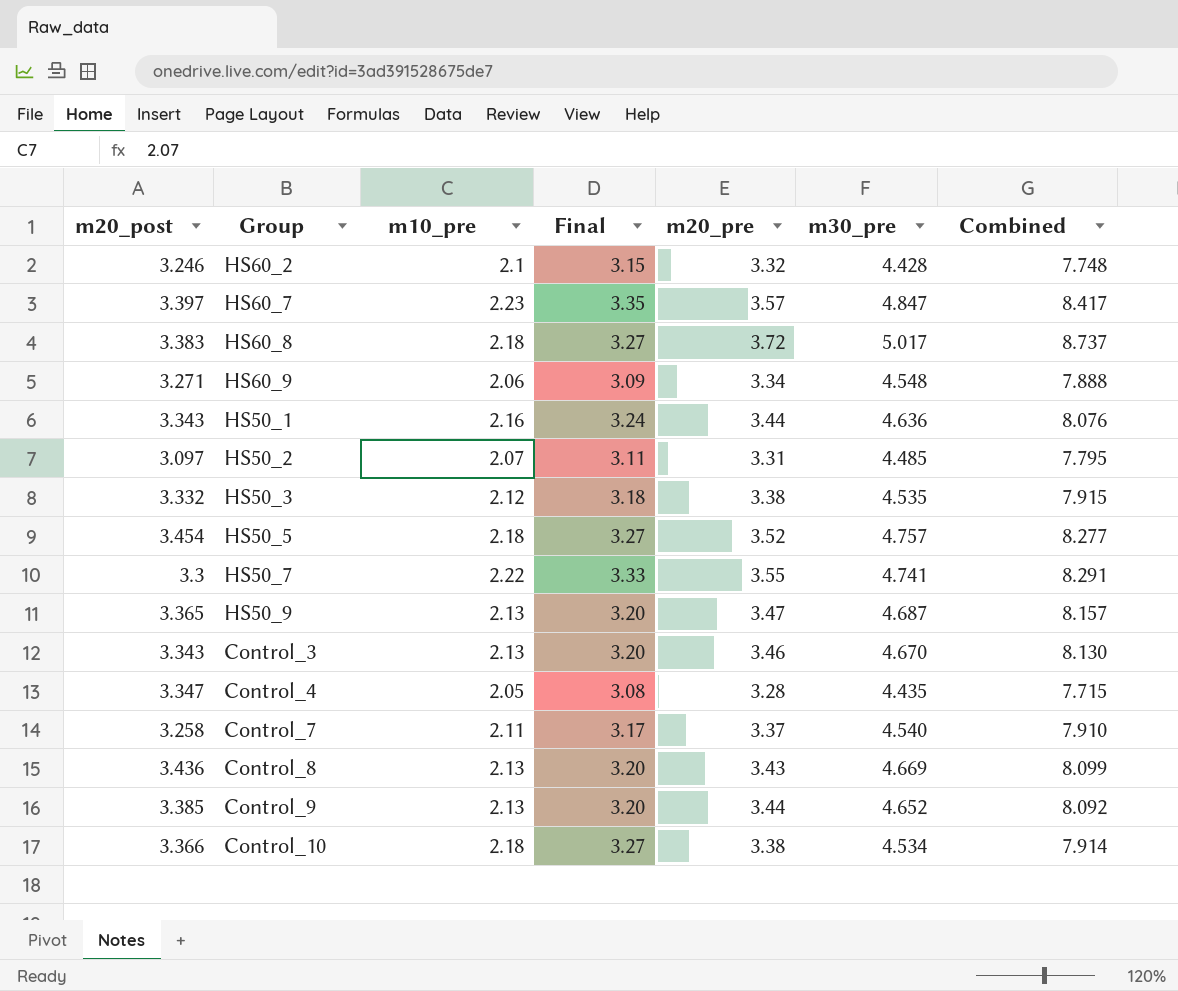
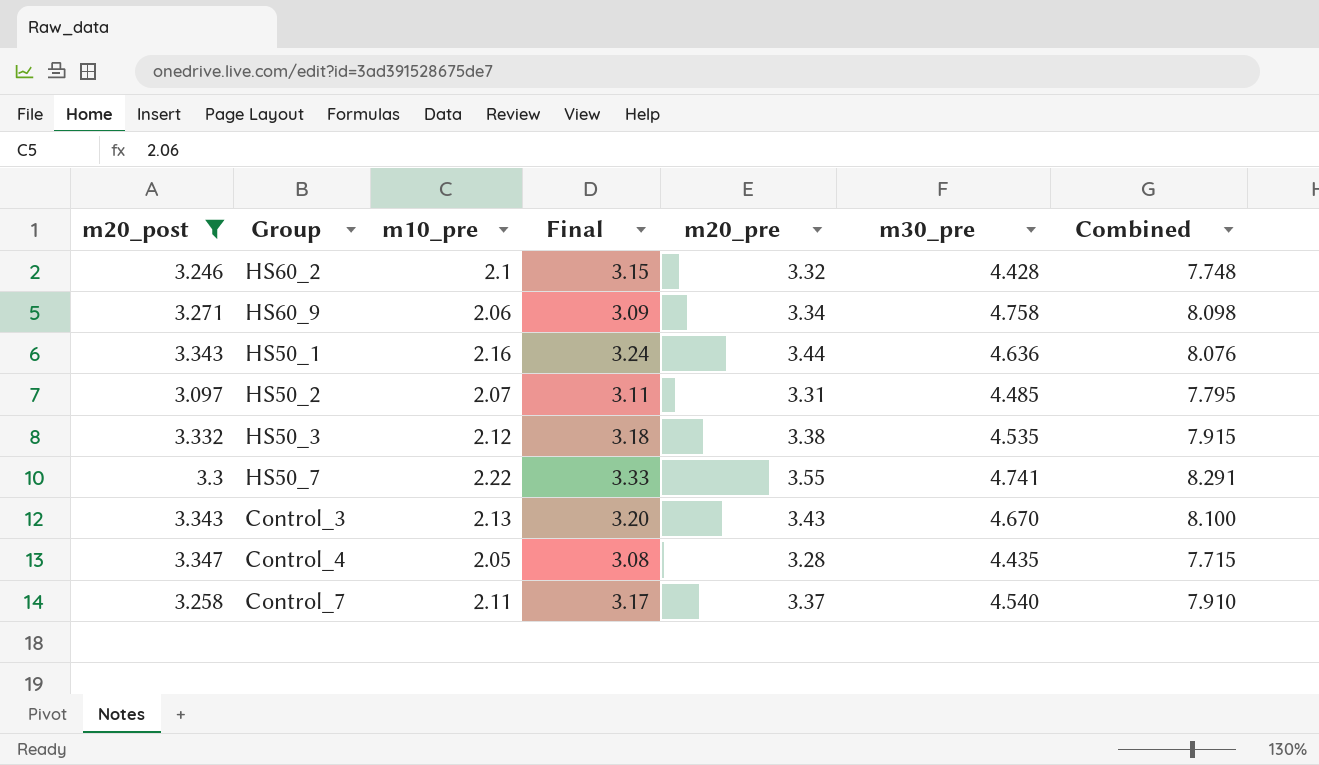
filter: none -> m20_post <= 3.347
HS60_9 | m30_pre: 4.548 -> 4.758
HS60_9 | Combined: 7.888 -> 8.098
Control_3 | m20_pre: 3.46 -> 3.43
Control_3 | Combined: 8.130 -> 8.100

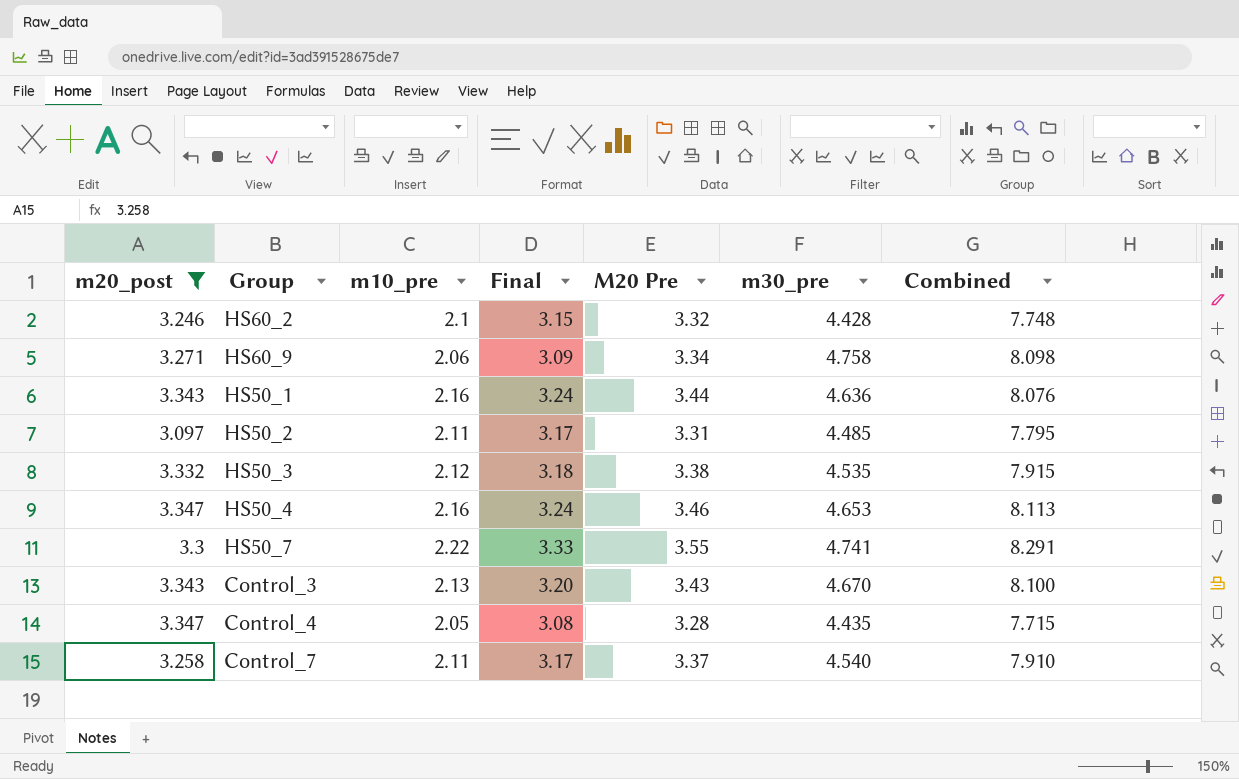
column name: m20_pre -> M20 Pre
HS50_2 | m10_pre: 2.07 -> 2.11
HS50_2 | Final: 3.11 -> 3.17
row HS50_4: none -> 3.347 | 2.16 | 3.24 | 3.46 | 4.653 | 8.113

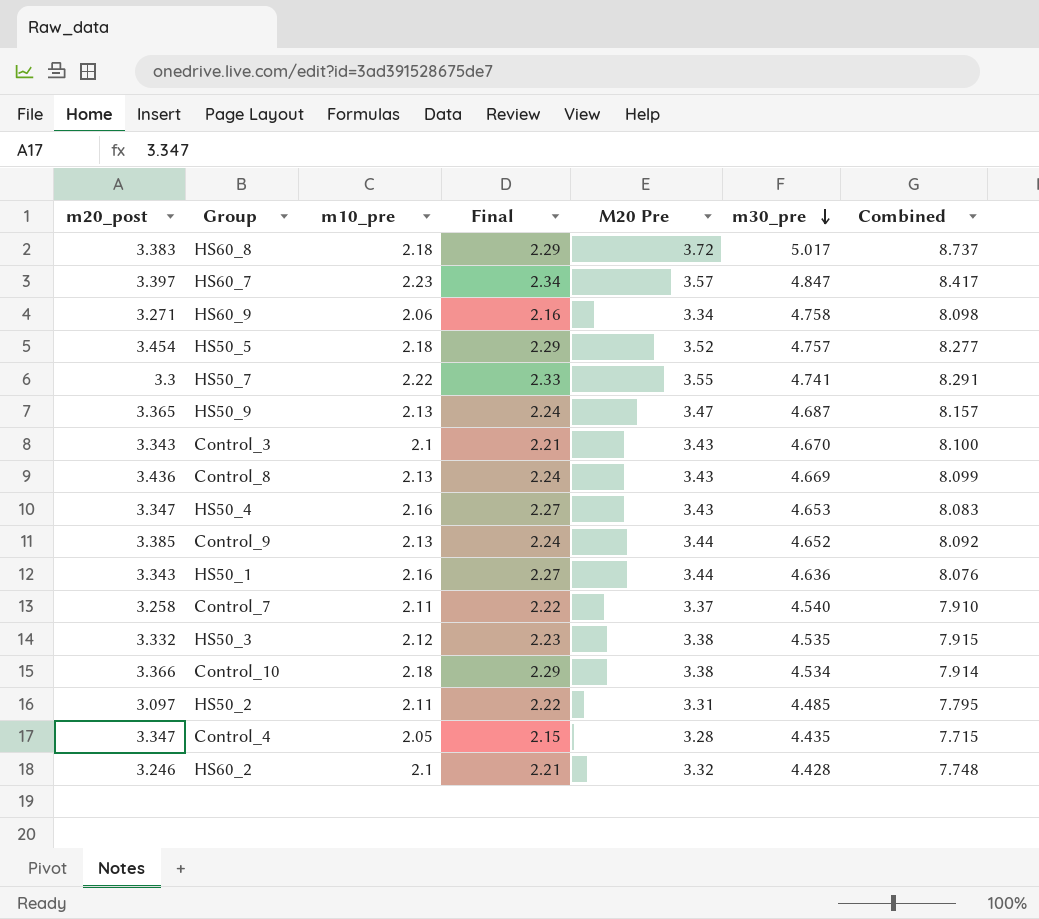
filter: m20_post <= 3.347 -> none
row order: none -> m30_pre descending
column Final | formula: [m10_pre] * 1.5 -> [m10_pre] * 1.05
Control_3 | m10_pre: 2.13 -> 2.1
HS50_4 | M20 Pre: 3.46 -> 3.43
HS50_4 | Combined: 8.113 -> 8.083

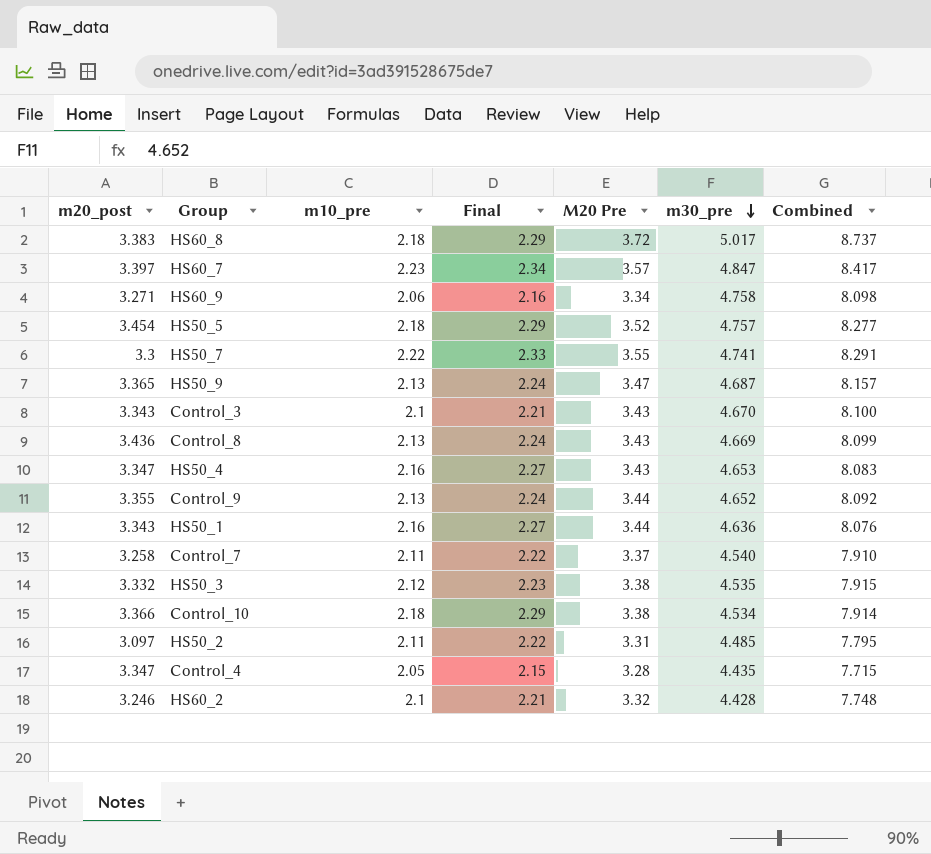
Control_9 | m20_post: 3.385 -> 3.355

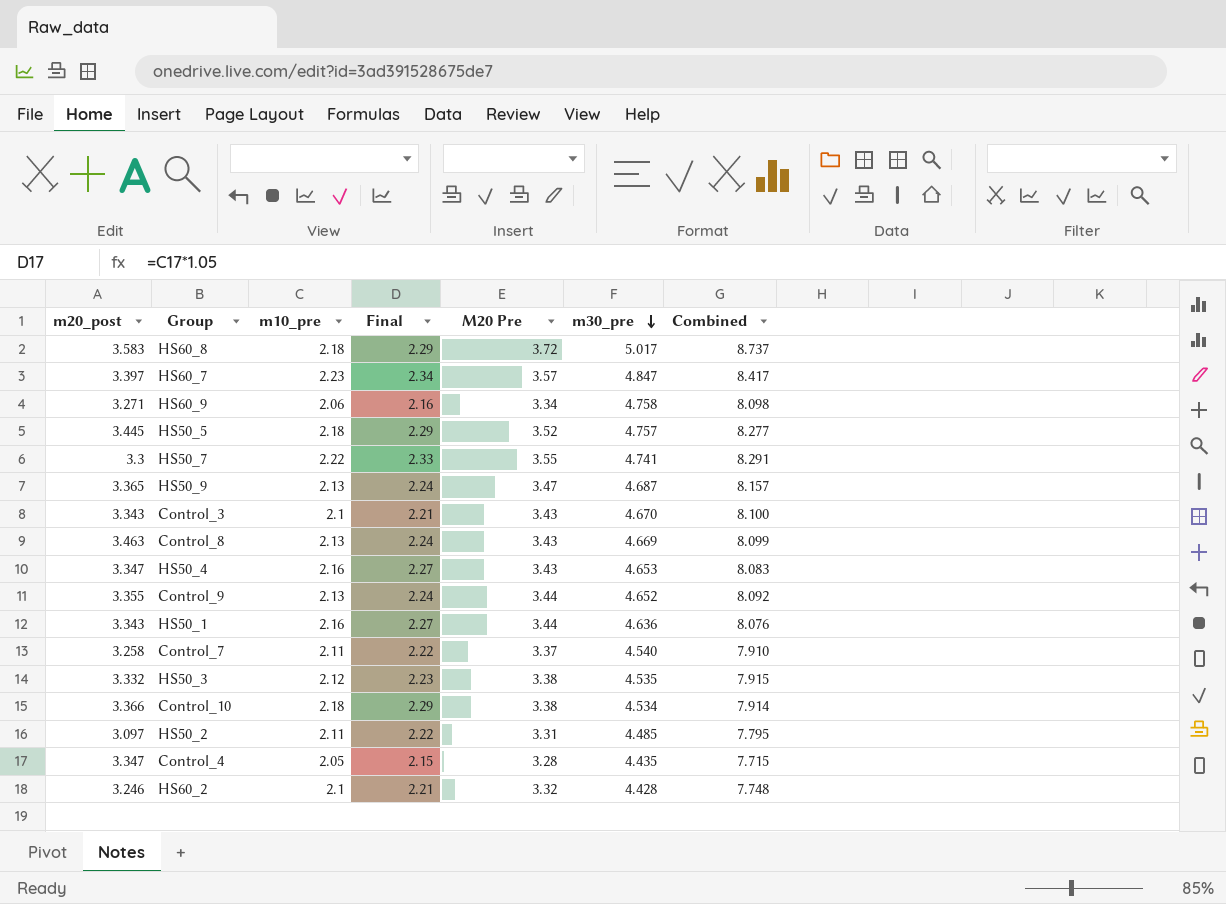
HS60_8 | m20_post: 3.383 -> 3.583
HS50_5 | m20_post: 3.454 -> 3.445
Control_8 | m20_post: 3.436 -> 3.463

